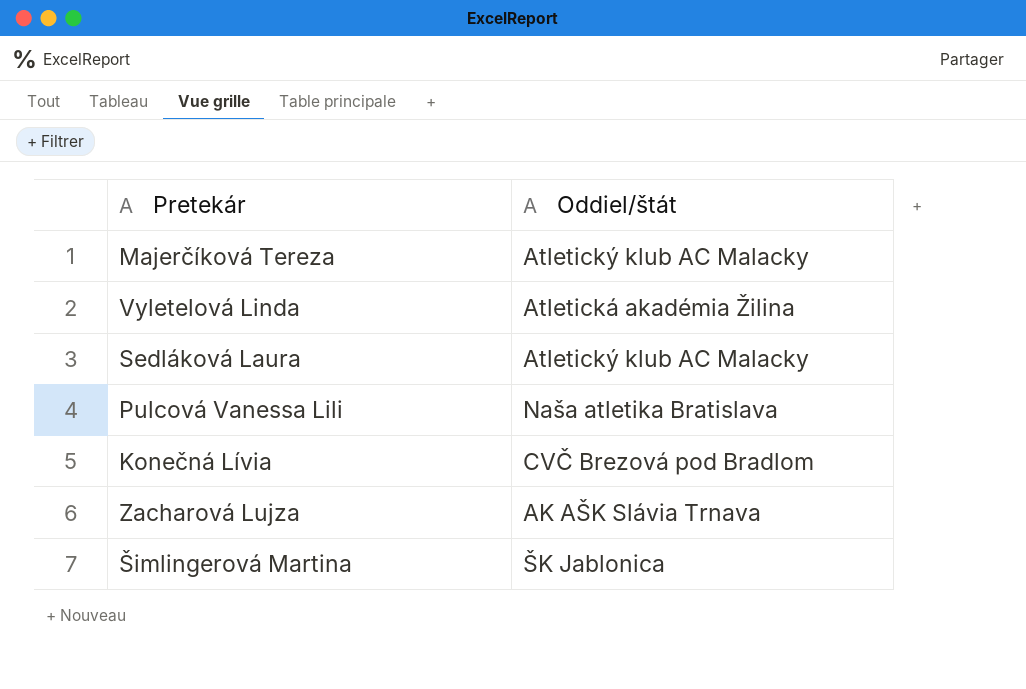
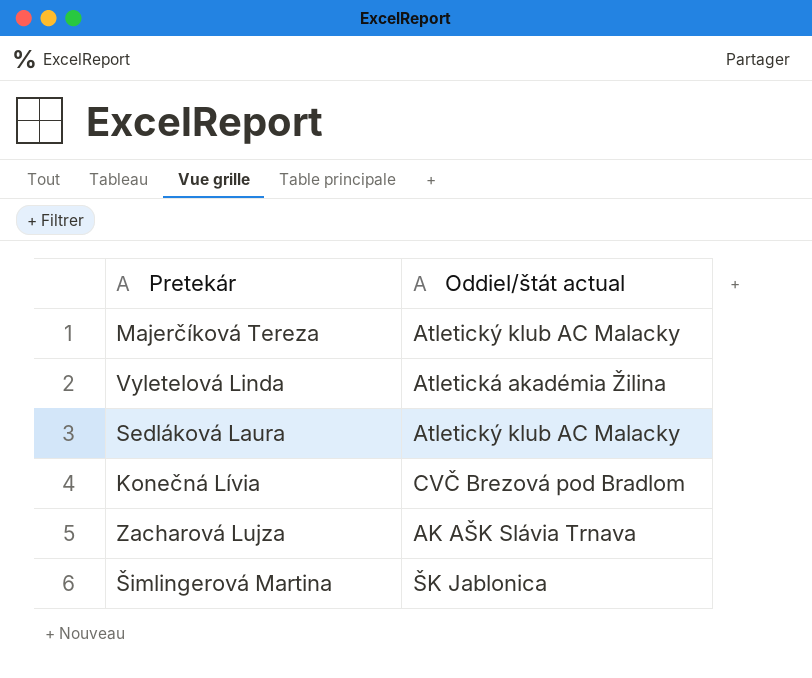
column name: Oddiel/štát -> Oddiel/štát actual
row Pulcová Vanessa Lili: Naša atletika Bratislava -> none

